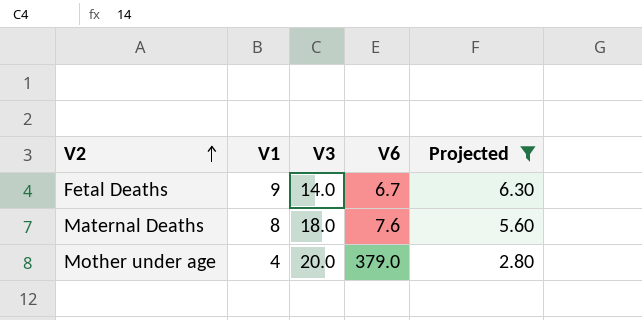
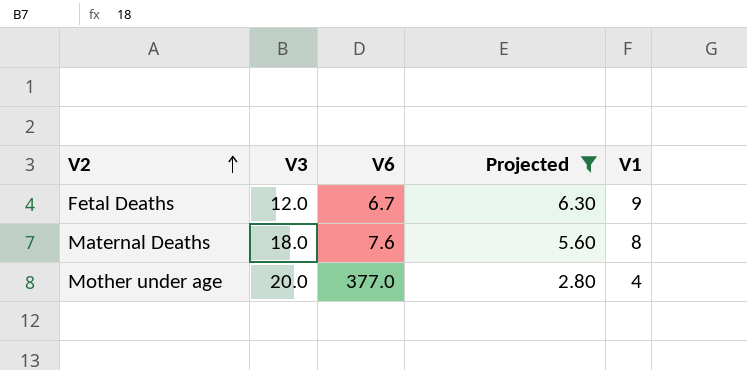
column V1 | position: 2 -> 5
Fetal Deaths | V3: 14.0 -> 12.0
Mother under age | V6: 379.0 -> 377.0

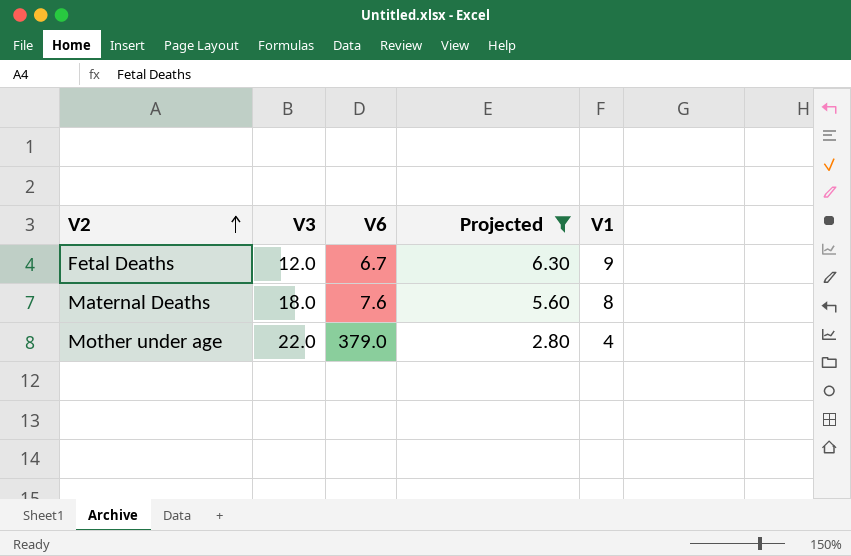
Mother under age | V3: 20.0 -> 22.0
Mother under age | V6: 377.0 -> 379.0

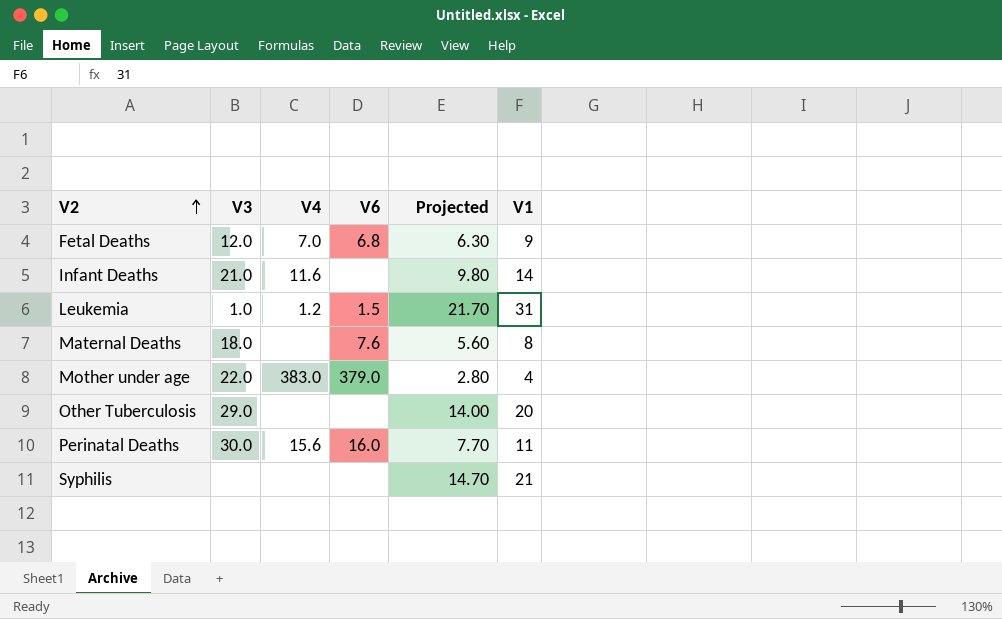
filter: Projected <= 6.30 -> none
column V4 | position: none -> 3
Fetal Deaths | V6: 6.7 -> 6.8

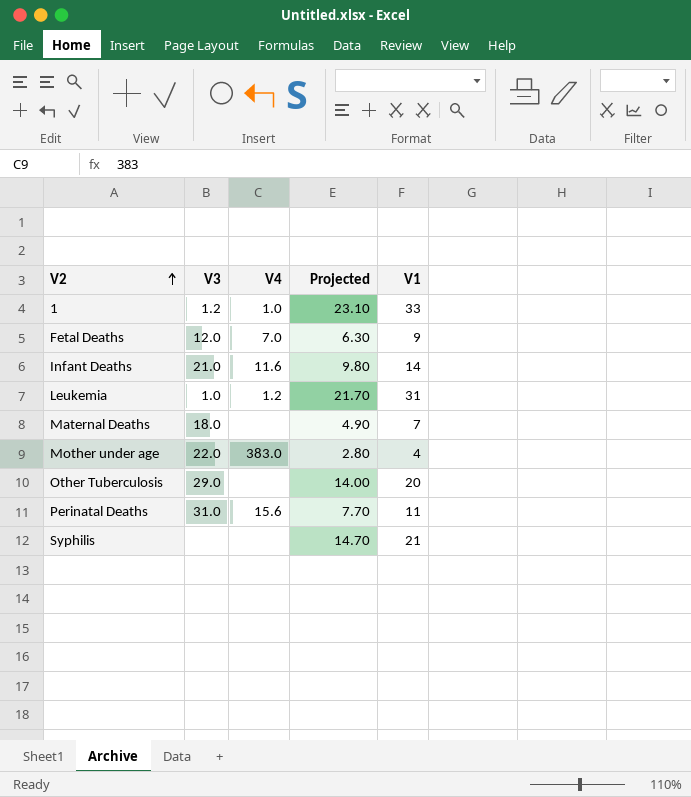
column V6 | position: 4 -> none
row 1: none -> 1.2 | 1.0 | 23.10 | 33
Maternal Deaths | Projected: 5.60 -> 4.90
Maternal Deaths | V1: 8 -> 7
Perinatal Deaths | V3: 30.0 -> 31.0

